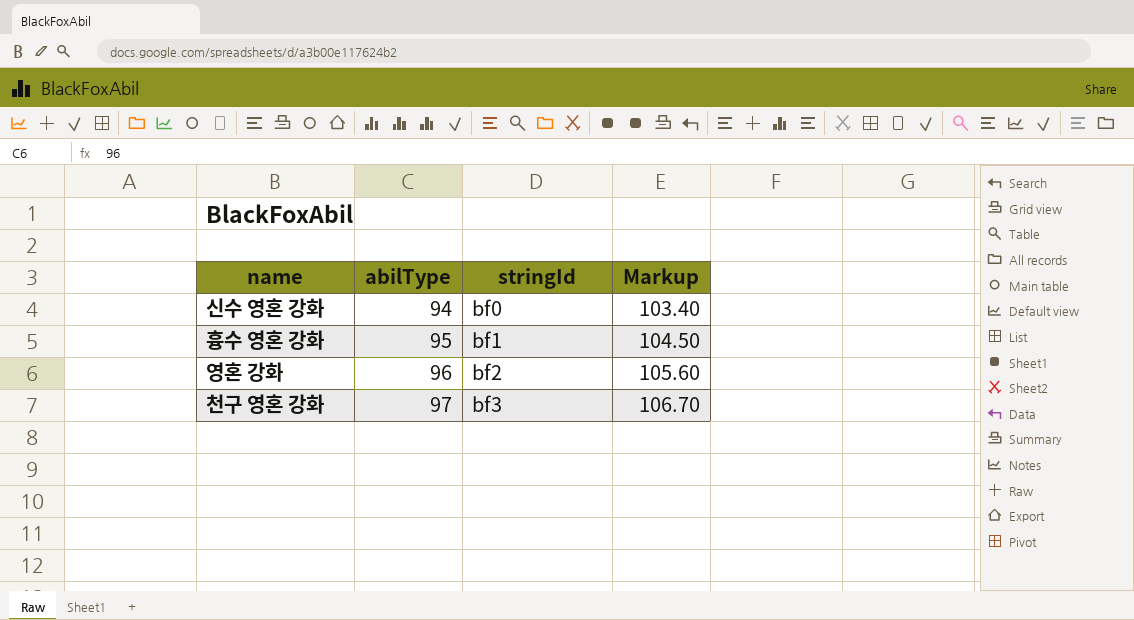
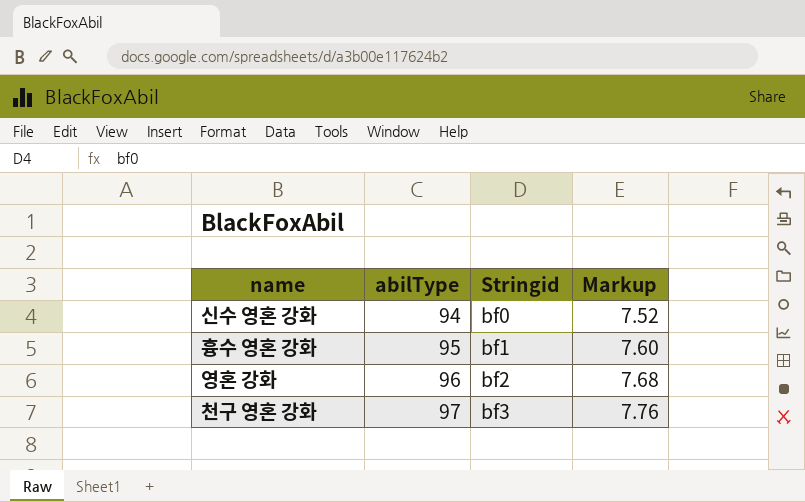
column name: stringId -> Stringid
column Markup | formula: [abilType] * 1.1 -> [abilType] * 0.08

